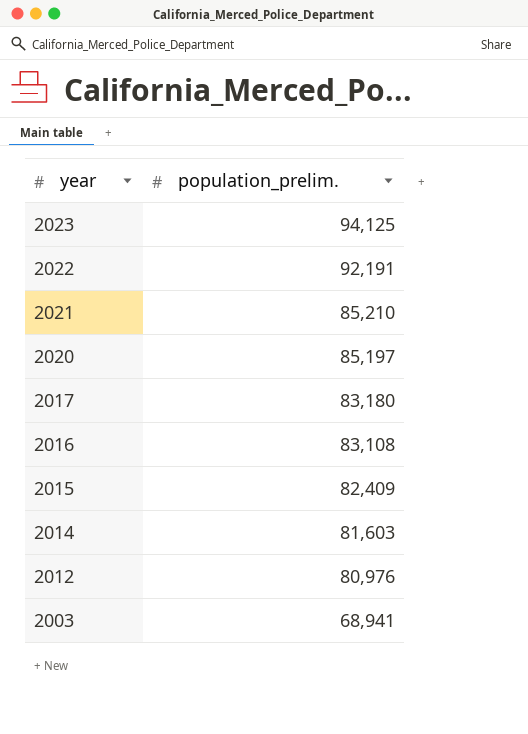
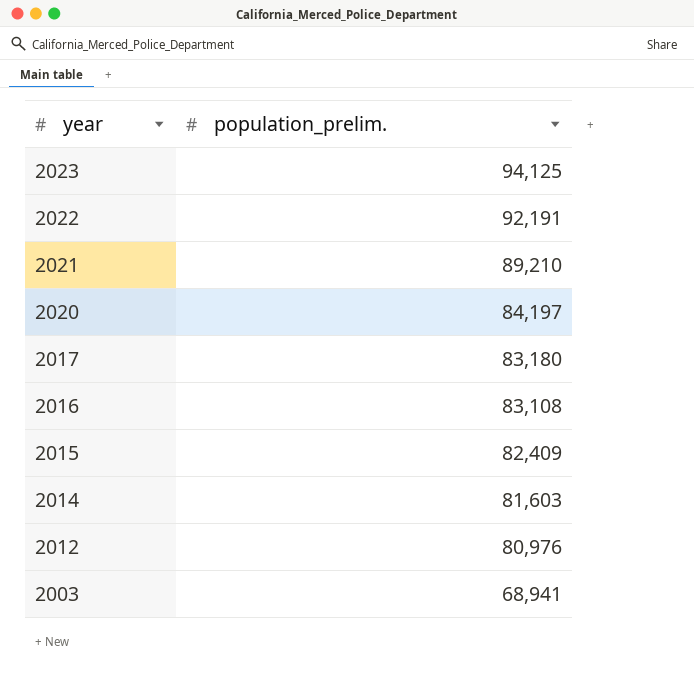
2021 | population_prelim.: 85,210 -> 89,210
2020 | population_prelim.: 85,197 -> 84,197

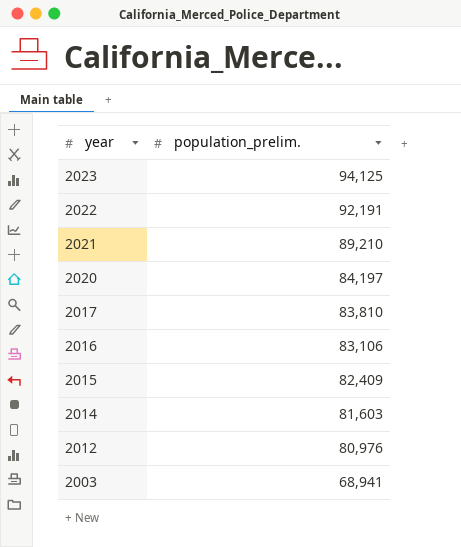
2017 | population_prelim.: 83,180 -> 83,810
2016 | population_prelim.: 83,108 -> 83,106

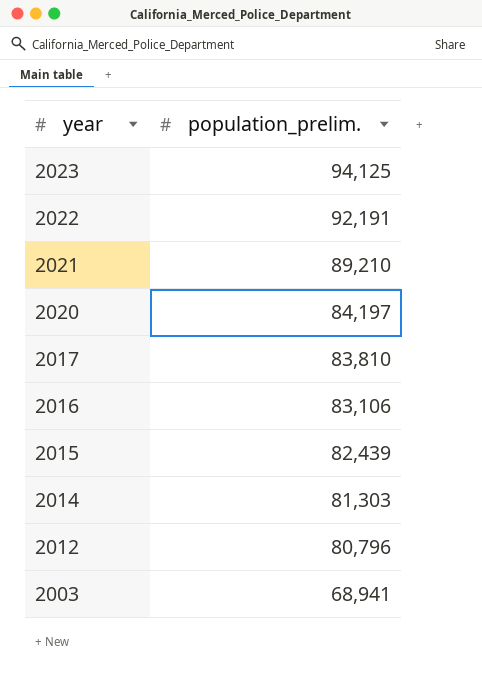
2015 | population_prelim.: 82,409 -> 82,439
2014 | population_prelim.: 81,603 -> 81,303
2012 | population_prelim.: 80,976 -> 80,796

